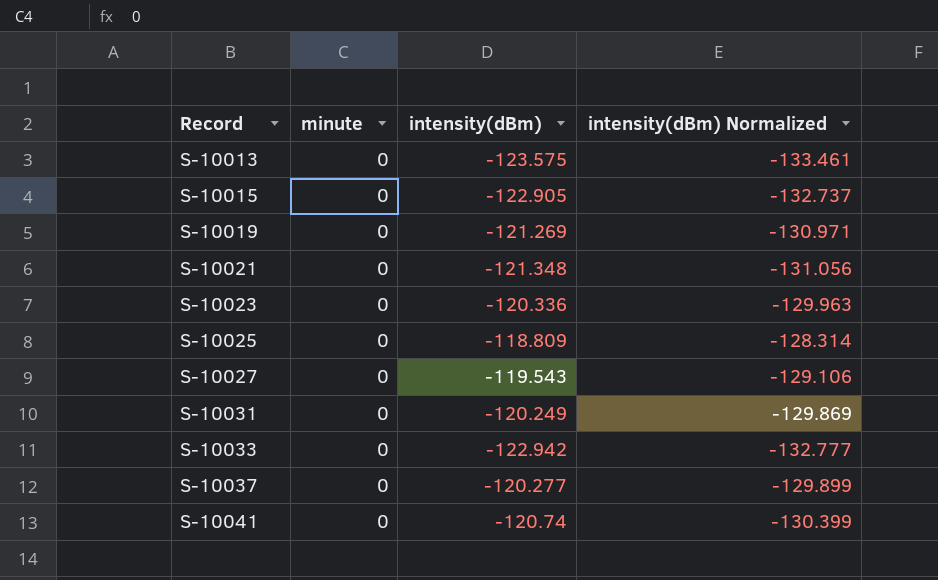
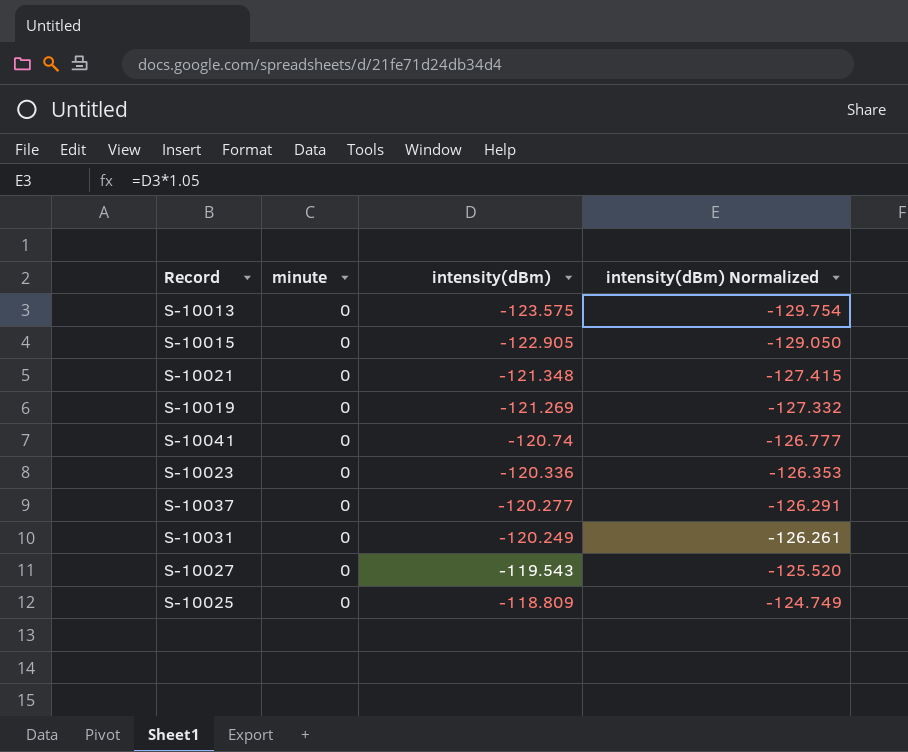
row order: Record ascending -> intensity(dBm) ascending
column intensity(dBm) Normalized | formula: [intensity(dBm)] * 1.08 -> [intensity(dBm)] * 1.05
row S-10033: 0 | -122.942 | -132.777 -> none

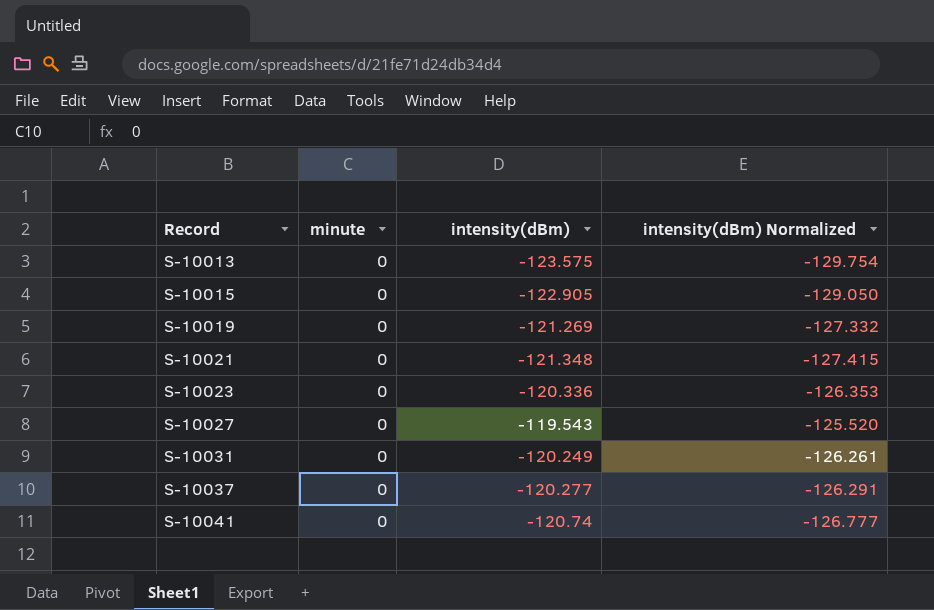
row order: intensity(dBm) ascending -> Record ascending
row S-10025: 0 | -118.809 | -124.749 -> none

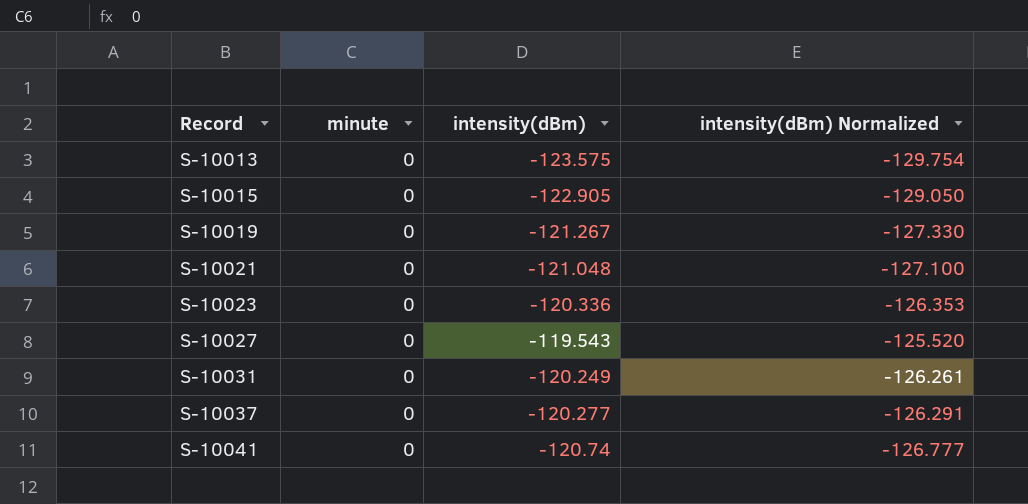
S-10019 | intensity(dBm): -121.269 -> -121.267
S-10019 | intensity(dBm) Normalized: -127.332 -> -127.330
S-10021 | intensity(dBm): -121.348 -> -121.048
S-10021 | intensity(dBm) Normalized: -127.415 -> -127.100

